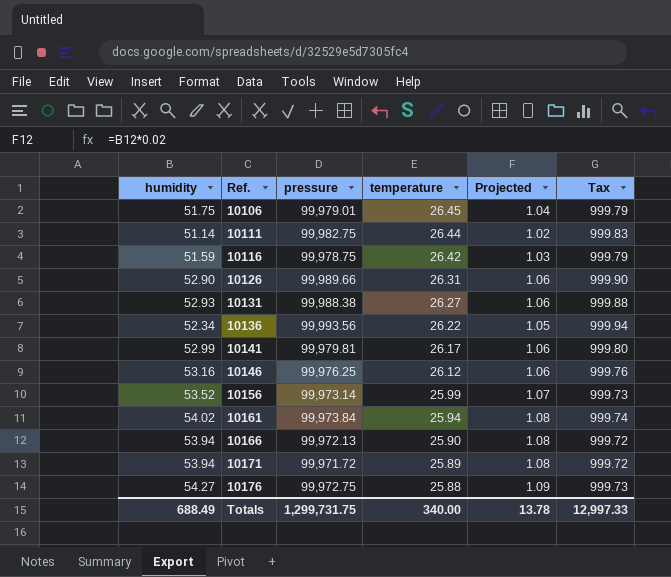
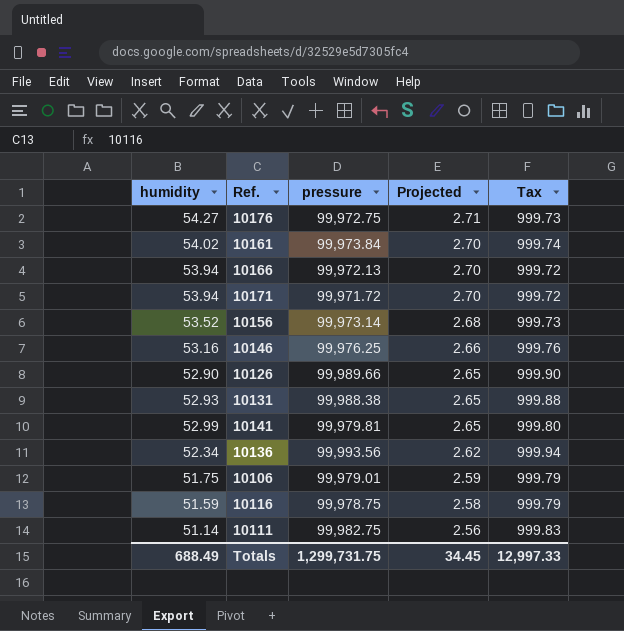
row order: Ref. ascending -> Projected descending
column temperature | position: 4 -> none
column Projected | formula: [humidity] * 0.02 -> [humidity] * 0.05
Totals | Projected: 13.78 -> 34.45

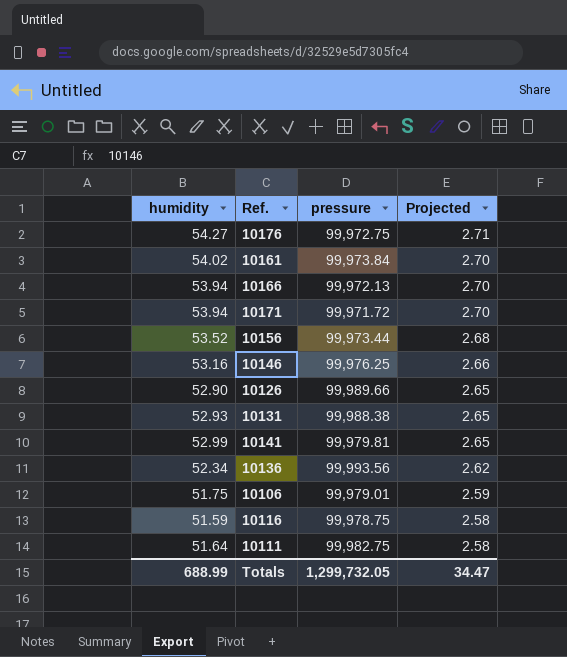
column Tax | formula: [pressure] * 0.01 -> none
10156 | pressure: 99,973.14 -> 99,973.44
10111 | humidity: 51.14 -> 51.64
10111 | Projected: 2.56 -> 2.58
Totals | humidity: 688.49 -> 688.99
Totals | pressure: 1,299,731.75 -> 1,299,732.05
Totals | Projected: 34.45 -> 34.47

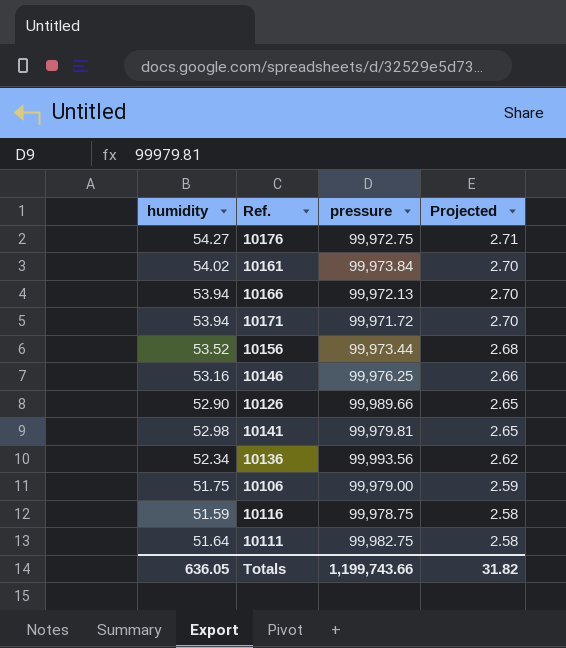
row 10131: 52.93 | 99,988.38 | 2.65 -> none
10141 | humidity: 52.99 -> 52.98
10106 | pressure: 99,979.01 -> 99,979.00
Totals | humidity: 688.99 -> 636.05
Totals | pressure: 1,299,732.05 -> 1,199,743.66
Totals | Projected: 34.47 -> 31.82

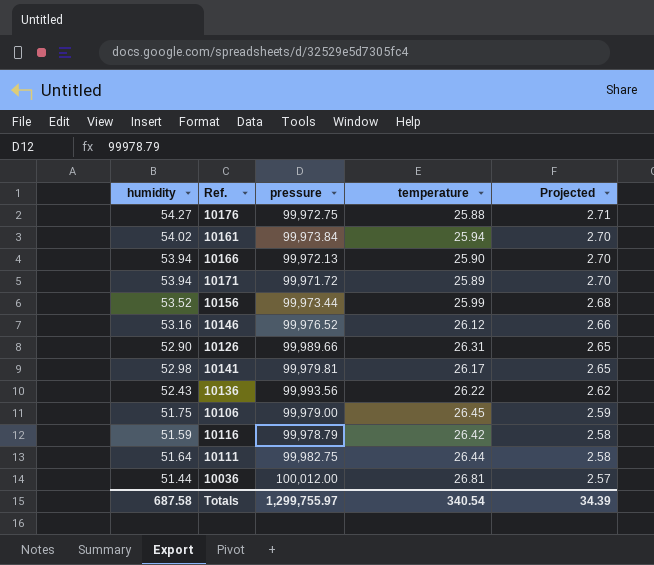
column temperature | position: none -> 4
10146 | pressure: 99,976.25 -> 99,976.52
10136 | humidity: 52.34 -> 52.43
10116 | pressure: 99,978.75 -> 99,978.79
row 10036: none -> 51.44 | 100,012.00 | 26.81 | 2.57
Totals | humidity: 636.05 -> 687.58
Totals | pressure: 1,199,743.66 -> 1,299,755.97
Totals | Projected: 31.82 -> 34.39

